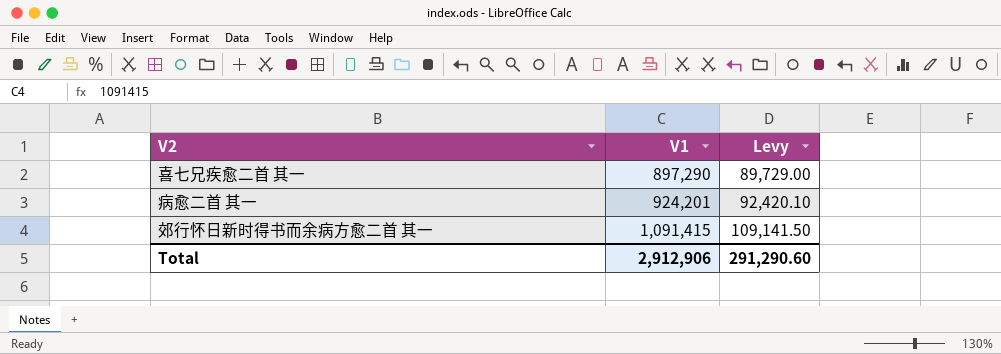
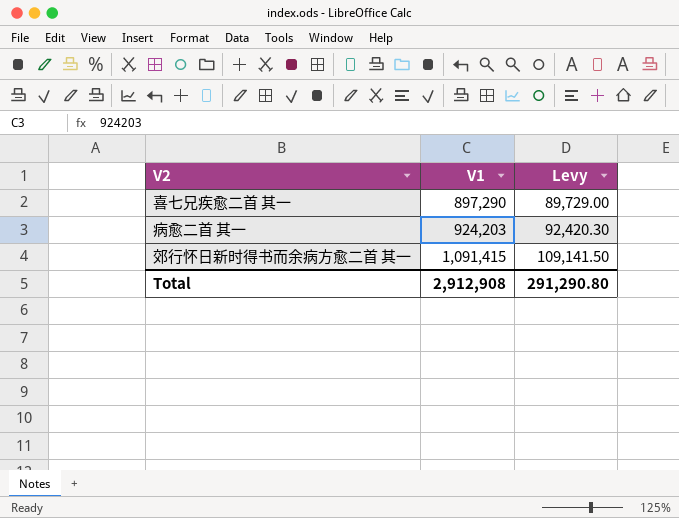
病愈二首 其一 | V1: 924,201 -> 924,203
病愈二首 其一 | Levy: 92,420.10 -> 92,420.30
Total | V1: 2,912,906 -> 2,912,908
Total | Levy: 291,290.60 -> 291,290.80

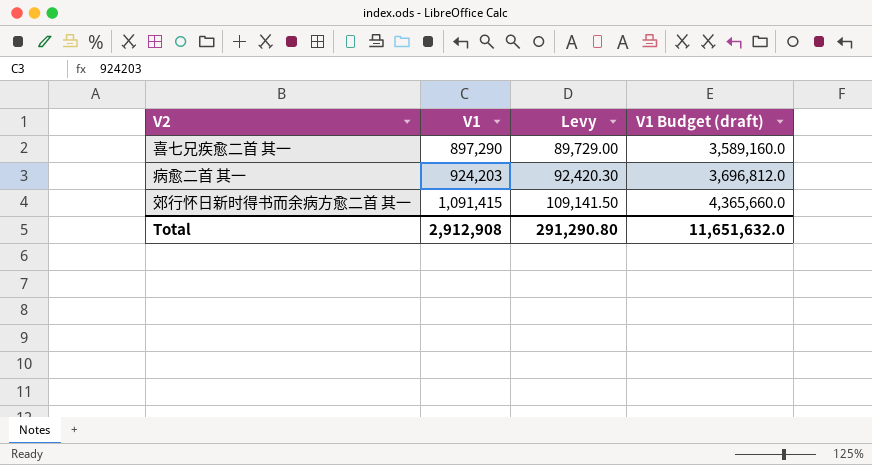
column V1 Budget (draft) | formula: none -> [V1] * 4

